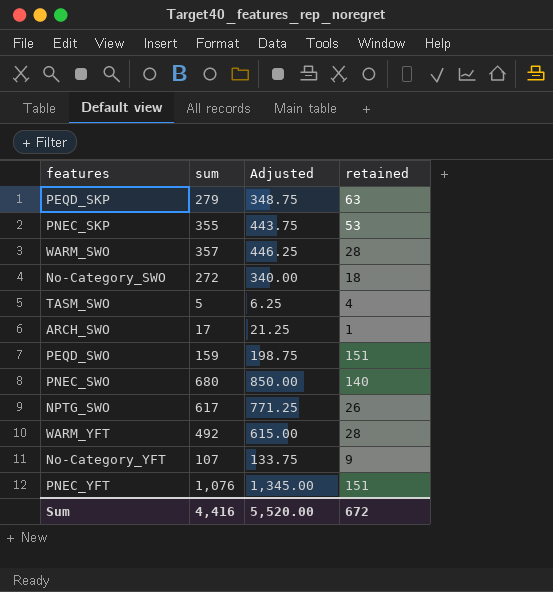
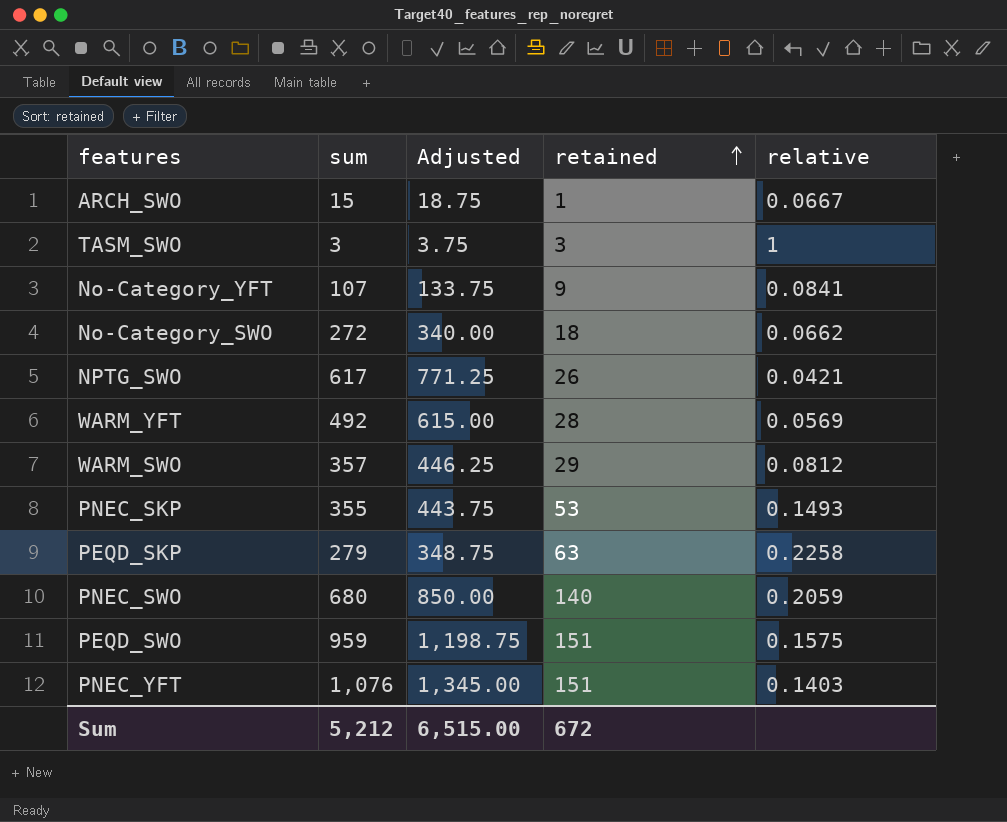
row order: none -> retained ascending
column relative | formula: none -> [retained] / [sum]
ARCH_SWO | sum: 17 -> 15
ARCH_SWO | Adjusted: 21.25 -> 18.75
TASM_SWO | sum: 5 -> 3
TASM_SWO | Adjusted: 6.25 -> 3.75
TASM_SWO | retained: 4 -> 3
WARM_SWO | retained: 28 -> 29
PEQD_SWO | sum: 159 -> 959
PEQD_SWO | Adjusted: 198.75 -> 1,198.75
Sum | sum: 4,416 -> 5,212
Sum | Adjusted: 5,520.00 -> 6,515.00

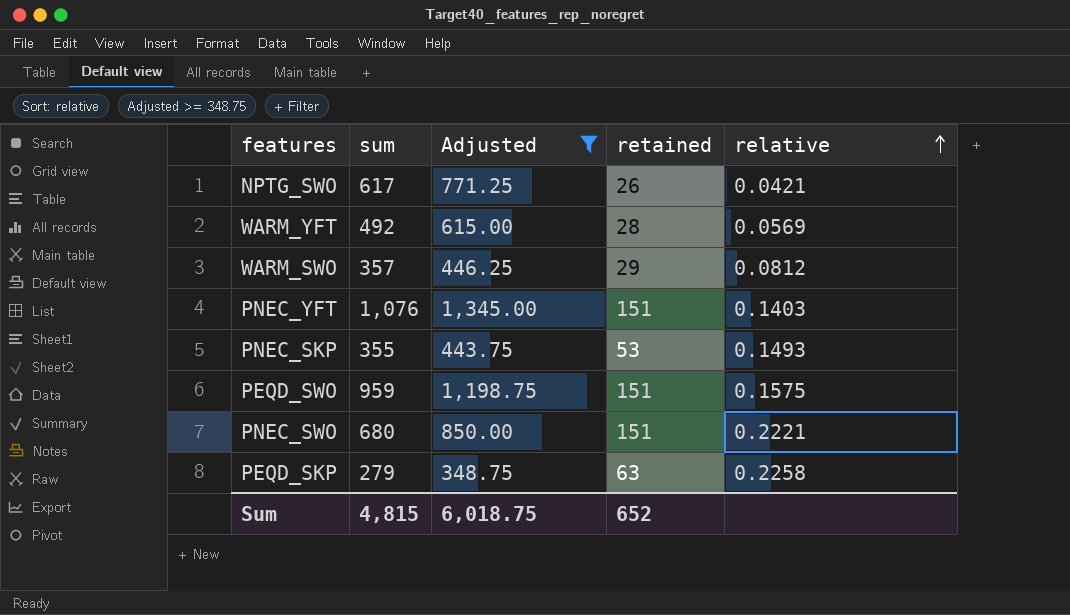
filter: none -> Adjusted >= 348.75
row order: retained ascending -> relative ascending
PNEC_SWO | retained: 140 -> 151
PNEC_SWO | relative: 0.2059 -> 0.2221
Sum | sum: 5,212 -> 4,815
Sum | Adjusted: 6,515.00 -> 6,018.75
Sum | retained: 672 -> 652

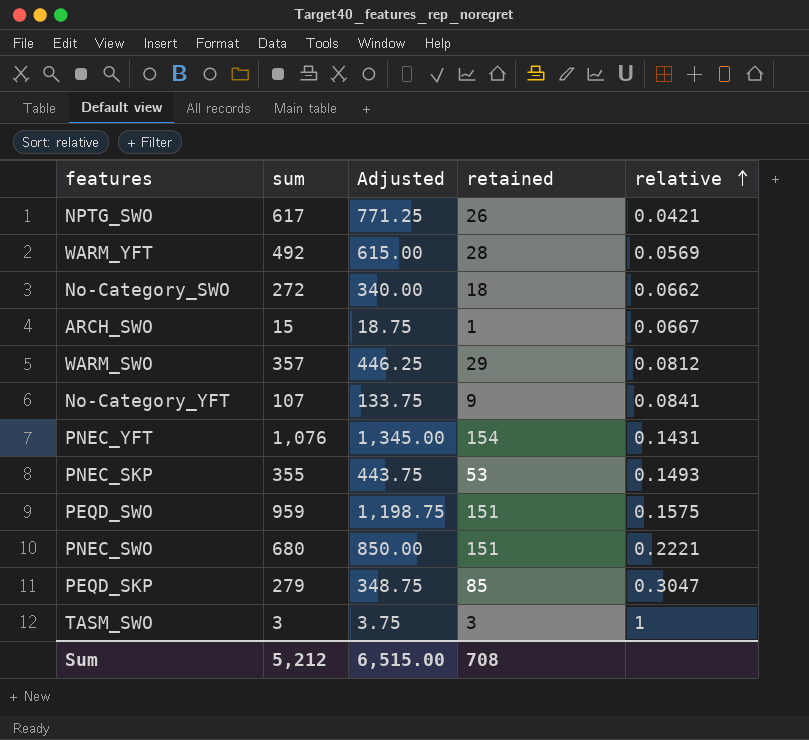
filter: Adjusted >= 348.75 -> none
PNEC_YFT | retained: 151 -> 154
PNEC_YFT | relative: 0.1403 -> 0.1431
PEQD_SKP | retained: 63 -> 85
PEQD_SKP | relative: 0.2258 -> 0.3047
Sum | sum: 4,815 -> 5,212
Sum | Adjusted: 6,018.75 -> 6,515.00
Sum | retained: 652 -> 708

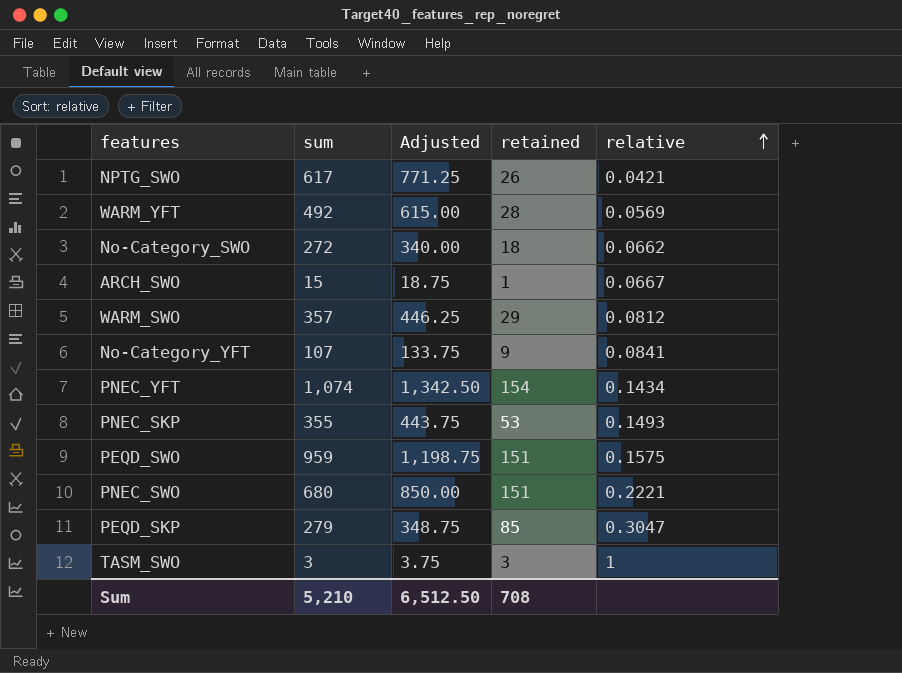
PNEC_YFT | sum: 1,076 -> 1,074
PNEC_YFT | Adjusted: 1,345.00 -> 1,342.50
PNEC_YFT | relative: 0.1431 -> 0.1434
Sum | sum: 5,212 -> 5,210
Sum | Adjusted: 6,515.00 -> 6,512.50

